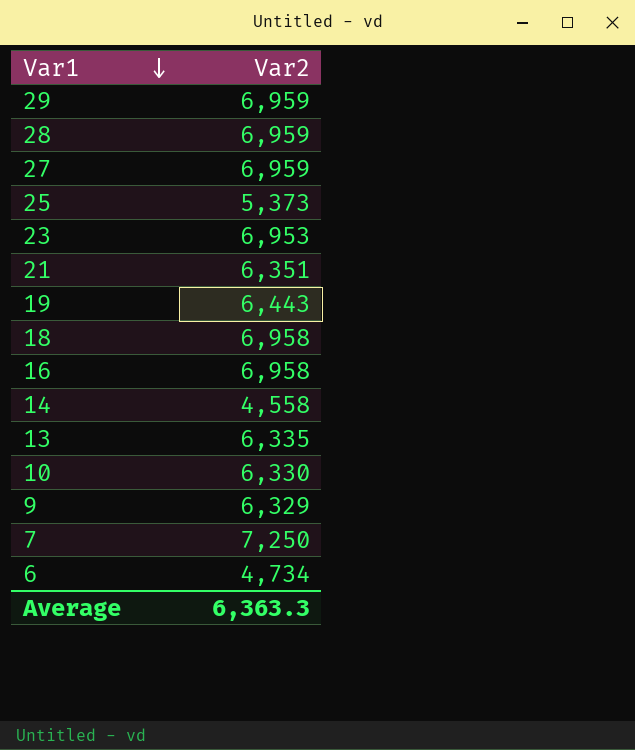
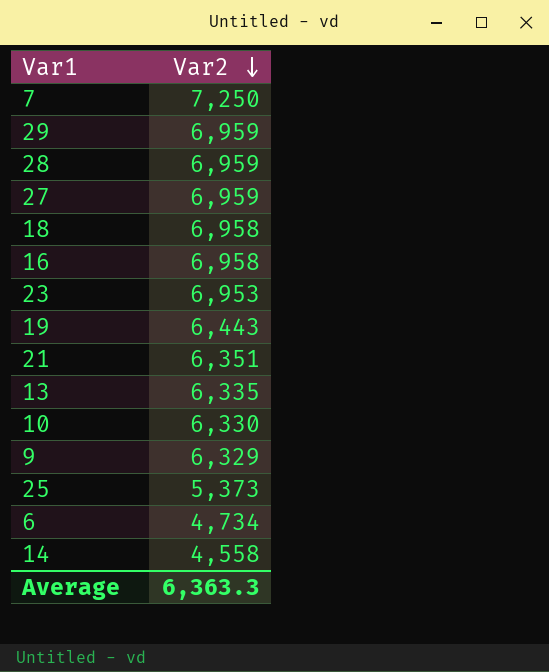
row order: Var1 descending -> Var2 descending

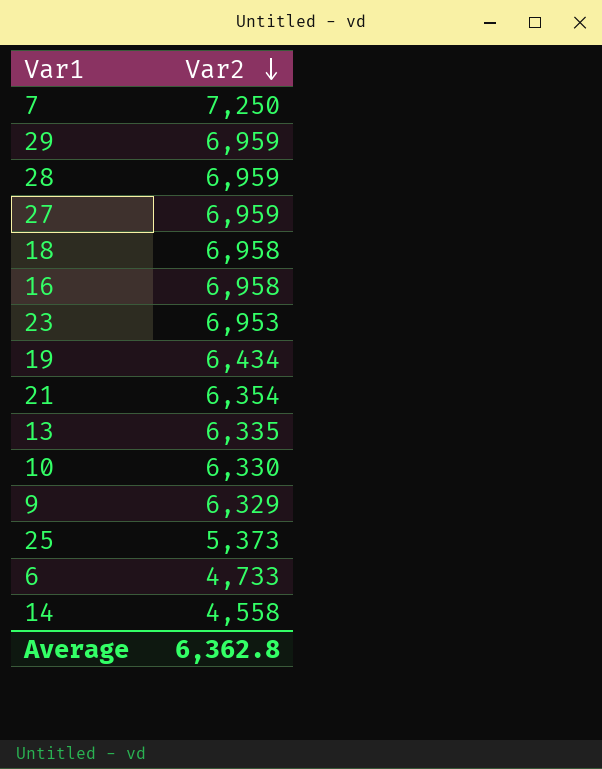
19 | Var2: 6,443 -> 6,434
21 | Var2: 6,351 -> 6,354
6 | Var2: 4,734 -> 4,733
Average | Var2: 6,363.3 -> 6,362.8

